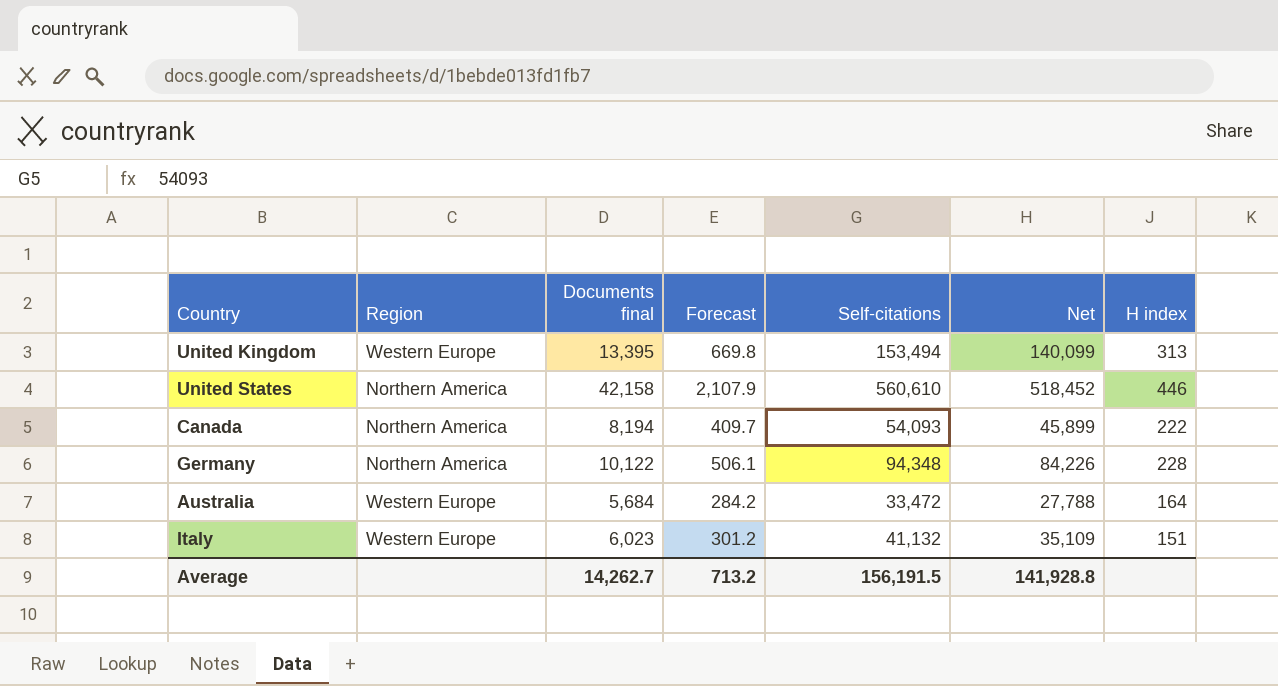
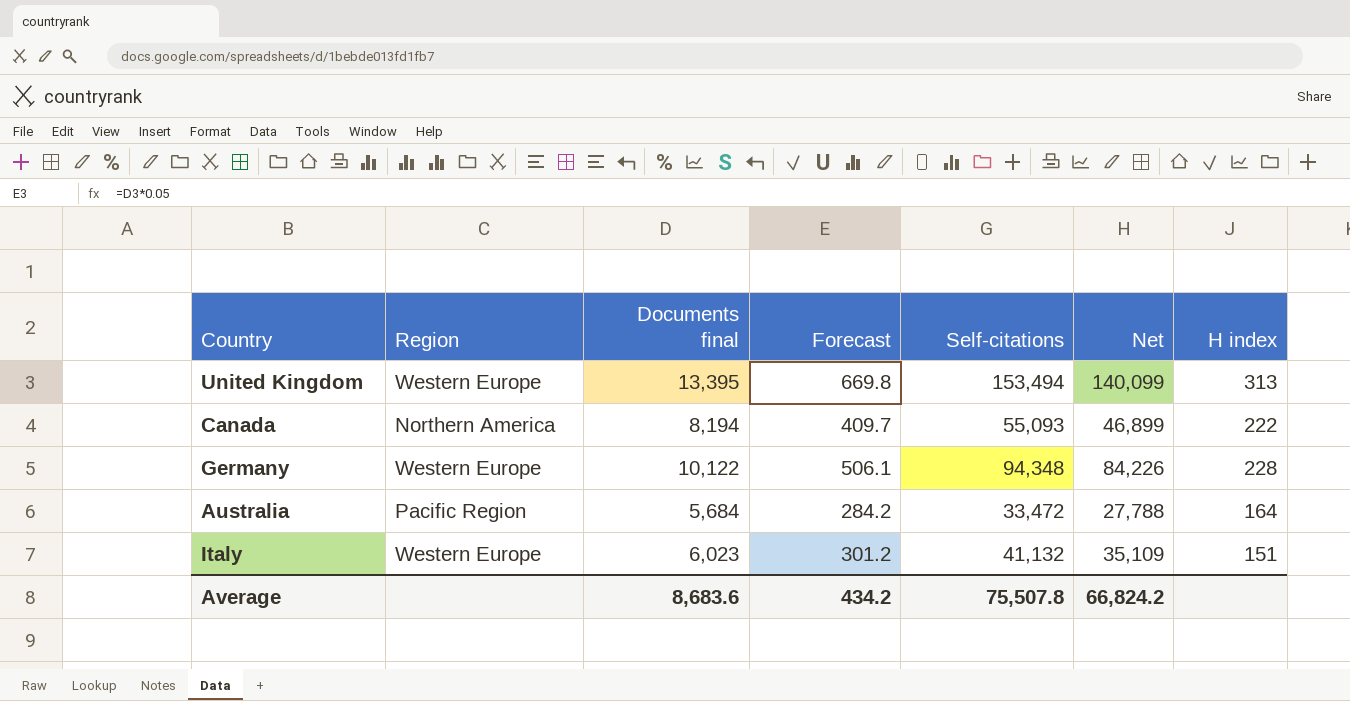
row United States: Northern America | 42,158 | 2,107.9 | 560,610 | 518,452 | 446 -> none
Canada | Self-citations: 54,093 -> 55,093
Canada | Net: 45,899 -> 46,899
Germany | Region: Northern America -> Western Europe
Australia | Region: Western Europe -> Pacific Region
Average | Documents final: 14,262.7 -> 8,683.6
Average | Forecast: 713.2 -> 434.2
Average | Self-citations: 156,191.5 -> 75,507.8
Average | Net: 141,928.8 -> 66,824.2

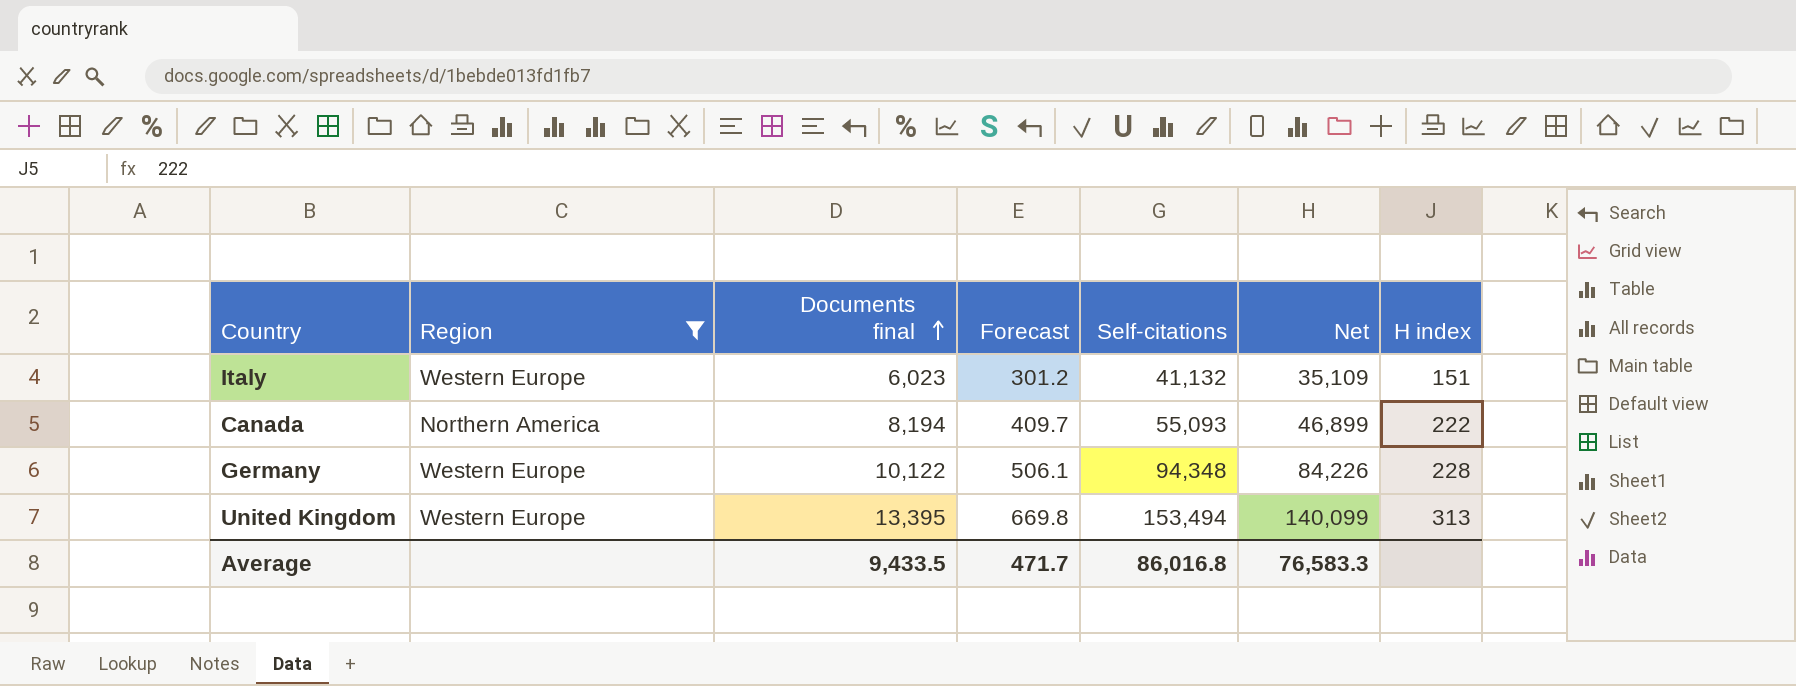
filter: none -> Region != Pacific Region
row order: none -> Documents final ascending
Average | Documents final: 8,683.6 -> 9,433.5
Average | Forecast: 434.2 -> 471.7
Average | Self-citations: 75,507.8 -> 86,016.8
Average | Net: 66,824.2 -> 76,583.3

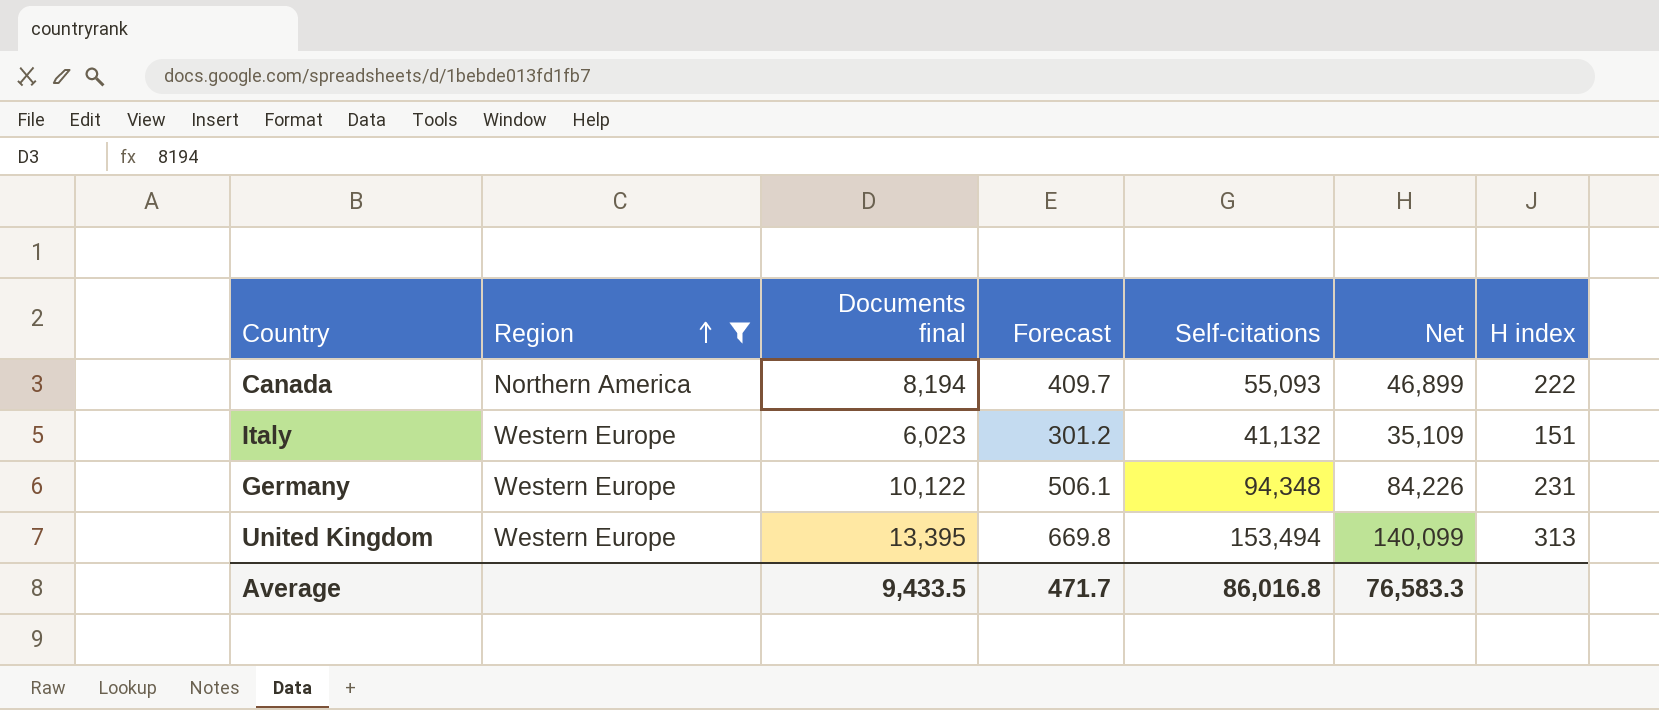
row order: Documents final ascending -> Region ascending
Germany | H index: 228 -> 231

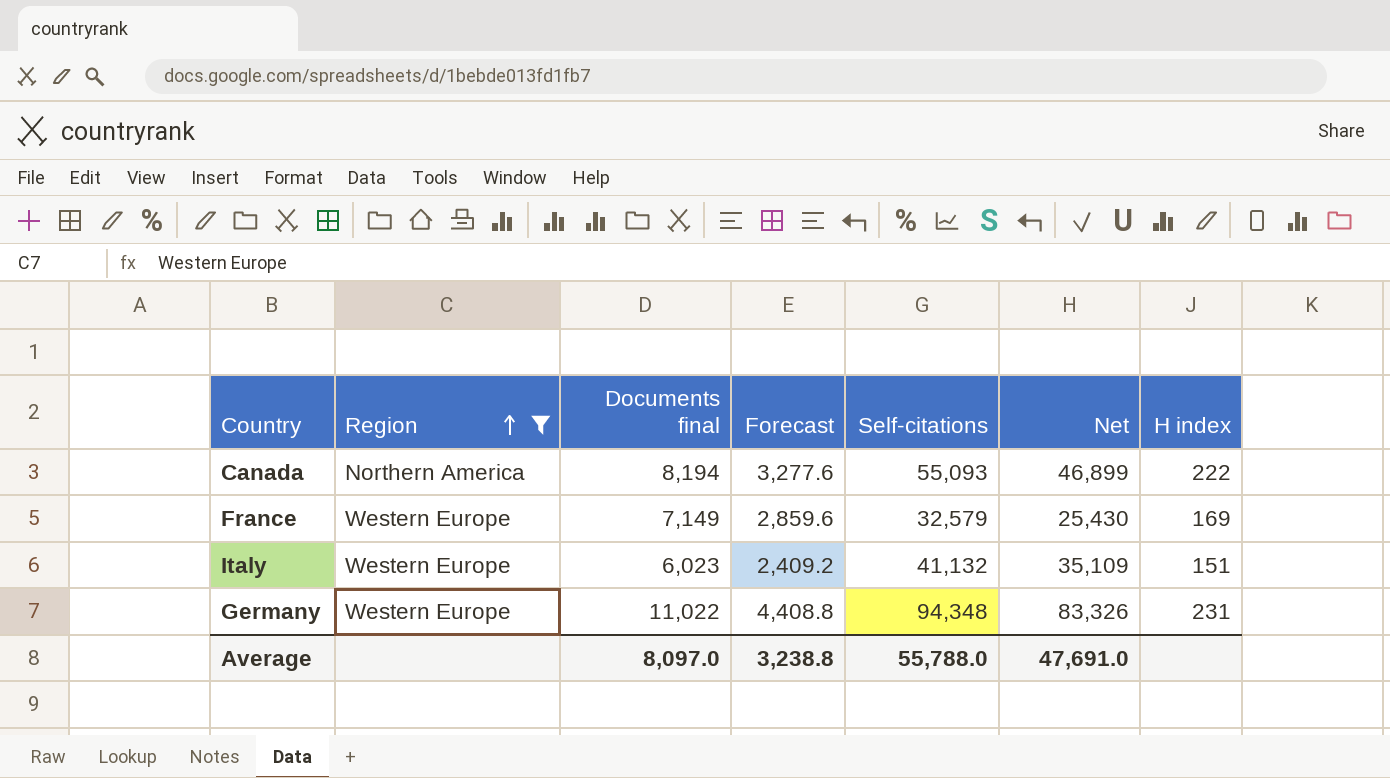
column Forecast | formula: [Documents final] * 0.05 -> [Documents final] * 0.4
row United Kingdom: Western Europe | 13,395 | 669.8 | 153,494 | 140,099 | 313 -> none
row France: none -> Western Europe | 7,149 | 2,859.6 | 32,579 | 25,430 | 169
Germany | Documents final: 10,122 -> 11,022
Germany | Net: 84,226 -> 83,326
Average | Documents final: 9,433.5 -> 8,097.0
Average | Forecast: 471.7 -> 3,238.8
Average | Self-citations: 86,016.8 -> 55,788.0
Average | Net: 76,583.3 -> 47,691.0

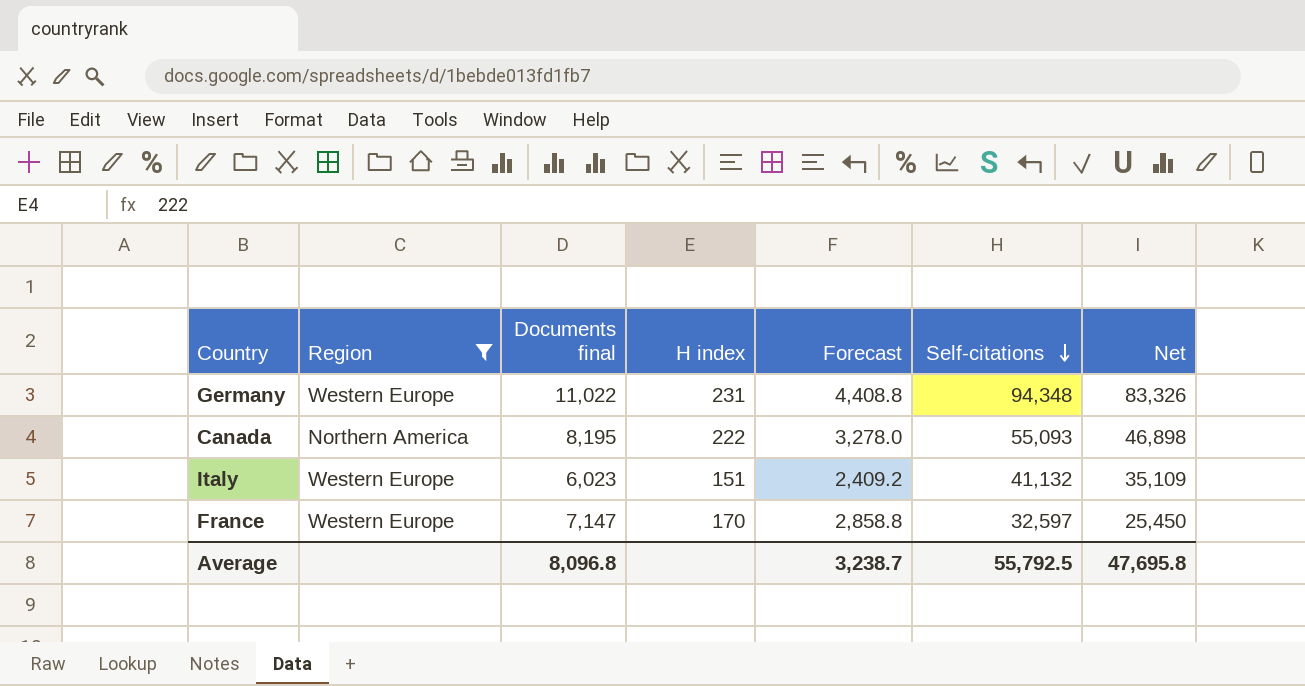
row order: Region ascending -> Self-citations descending
column H index | position: 7 -> 4
Canada | Documents final: 8,194 -> 8,195
Canada | Forecast: 3,277.6 -> 3,278.0
Canada | Net: 46,899 -> 46,898
France | Documents final: 7,149 -> 7,147
France | H index: 169 -> 170
France | Forecast: 2,859.6 -> 2,858.8
France | Self-citations: 32,579 -> 32,597
France | Net: 25,430 -> 25,450
Average | Documents final: 8,097.0 -> 8,096.8
Average | Forecast: 3,238.8 -> 3,238.7
Average | Self-citations: 55,788.0 -> 55,792.5
Average | Net: 47,691.0 -> 47,695.8

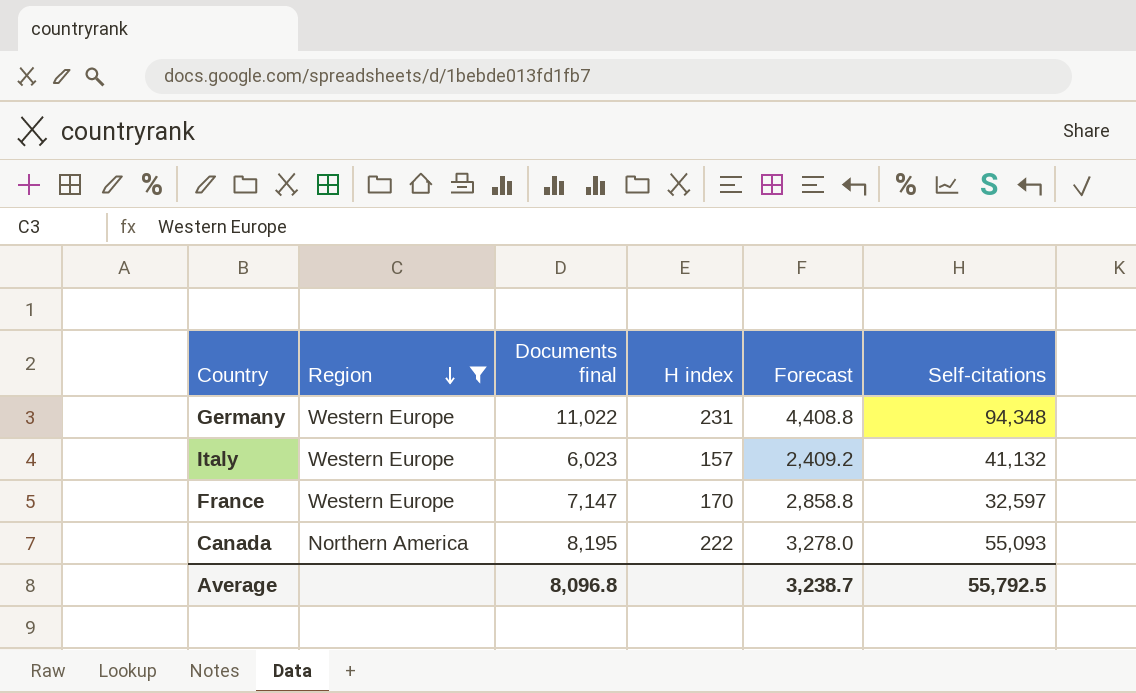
row order: Self-citations descending -> Region descending
column Net | formula: [Self-citations] - [Documents final] -> none
Italy | H index: 151 -> 157

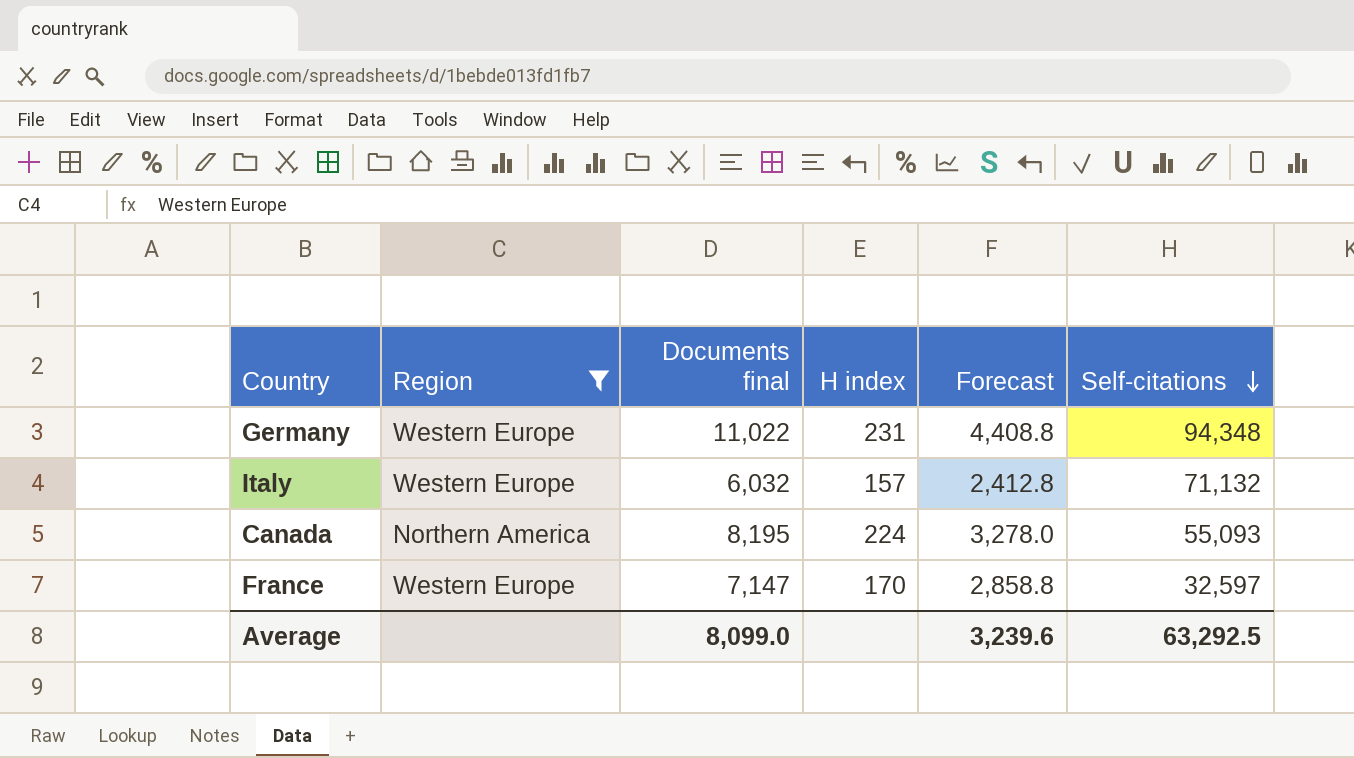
row order: Region descending -> Self-citations descending
Italy | Documents final: 6,023 -> 6,032
Italy | Forecast: 2,409.2 -> 2,412.8
Italy | Self-citations: 41,132 -> 71,132
Canada | H index: 222 -> 224
Average | Documents final: 8,096.8 -> 8,099.0
Average | Forecast: 3,238.7 -> 3,239.6
Average | Self-citations: 55,792.5 -> 63,292.5

